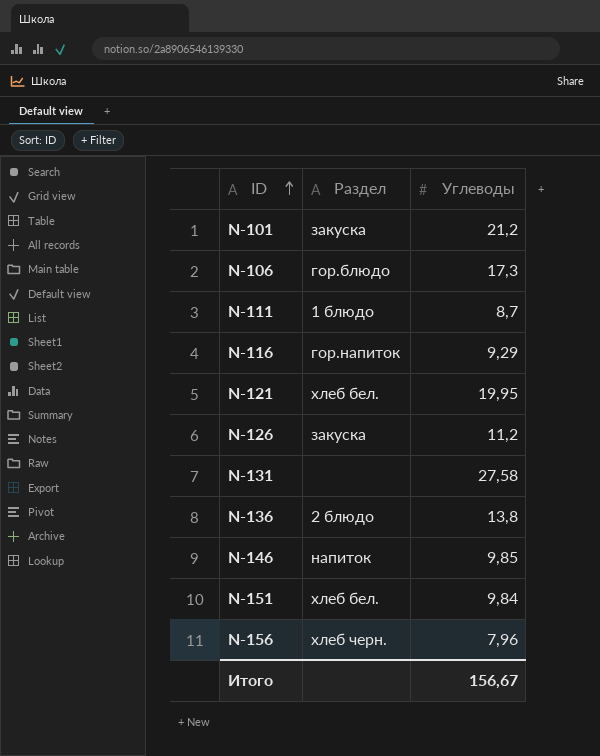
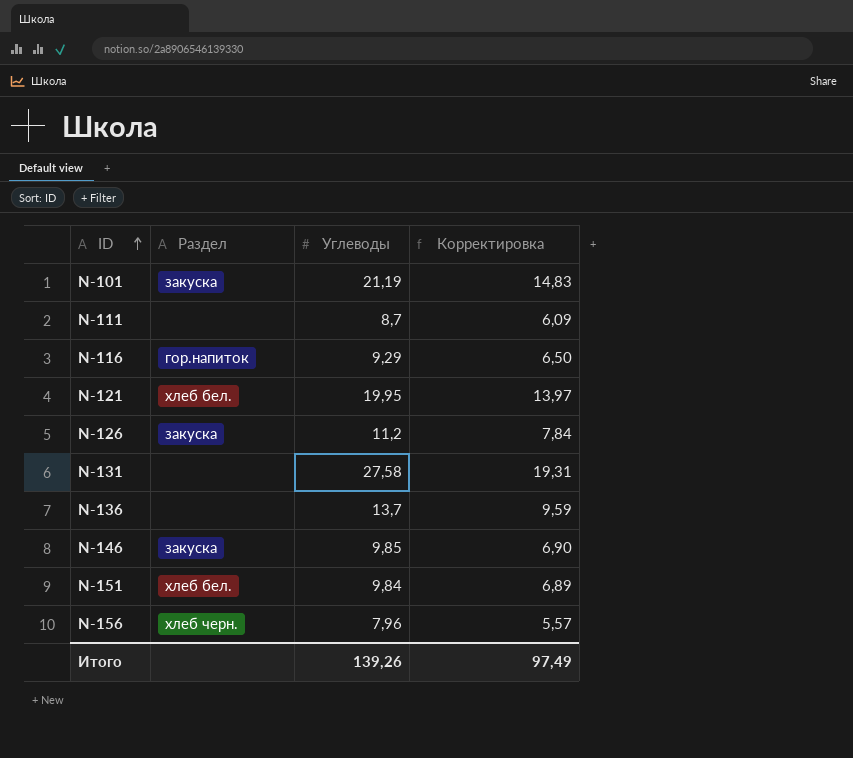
column Корректировка | formula: none -> [Углеводы] * 0,7
row N-106: гор.блюдо | 17,3 -> none
N-101 | Углеводы: 21,2 -> 21,19
N-111 | Раздел: 1 блюдо -> none
N-136 | Раздел: 2 блюдо -> none
N-136 | Углеводы: 13,8 -> 13,7
N-146 | Раздел: напиток -> закуска
Итого | Углеводы: 156,67 -> 139,26

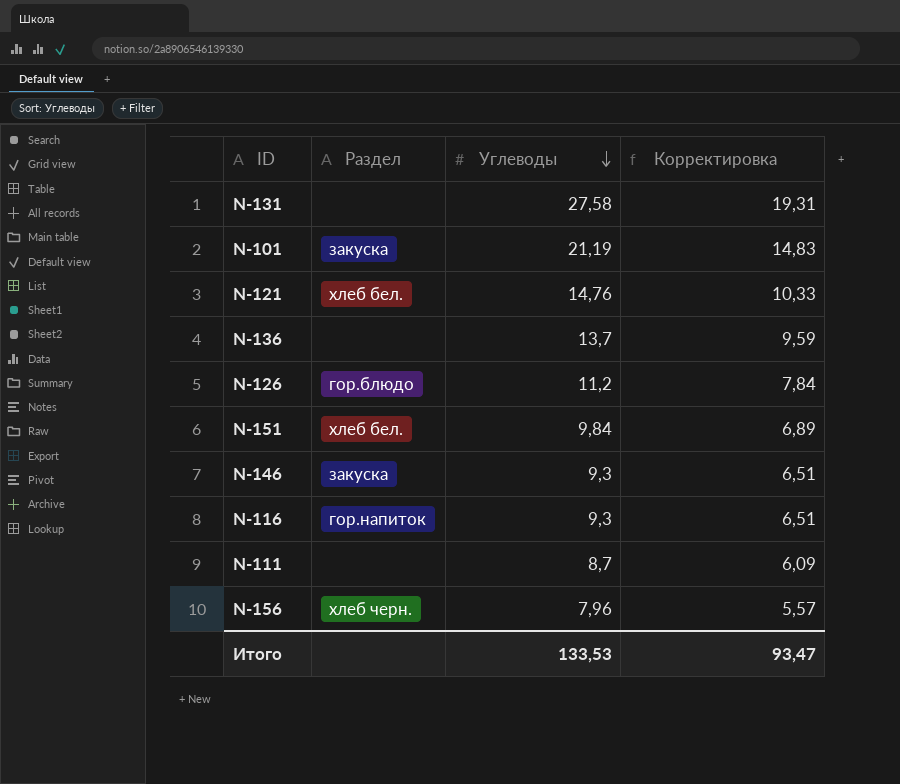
row order: ID ascending -> Углеводы descending
N-121 | Углеводы: 19,95 -> 14,76
N-121 | Корректировка: 13,97 -> 10,33
N-126 | Раздел: закуска -> гор.блюдо
N-146 | Углеводы: 9,85 -> 9,3
N-146 | Корректировка: 6,90 -> 6,51
N-116 | Углеводы: 9,29 -> 9,3
N-116 | Корректировка: 6,50 -> 6,51
Итого | Углеводы: 139,26 -> 133,53
Итого | Корректировка: 97,49 -> 93,47

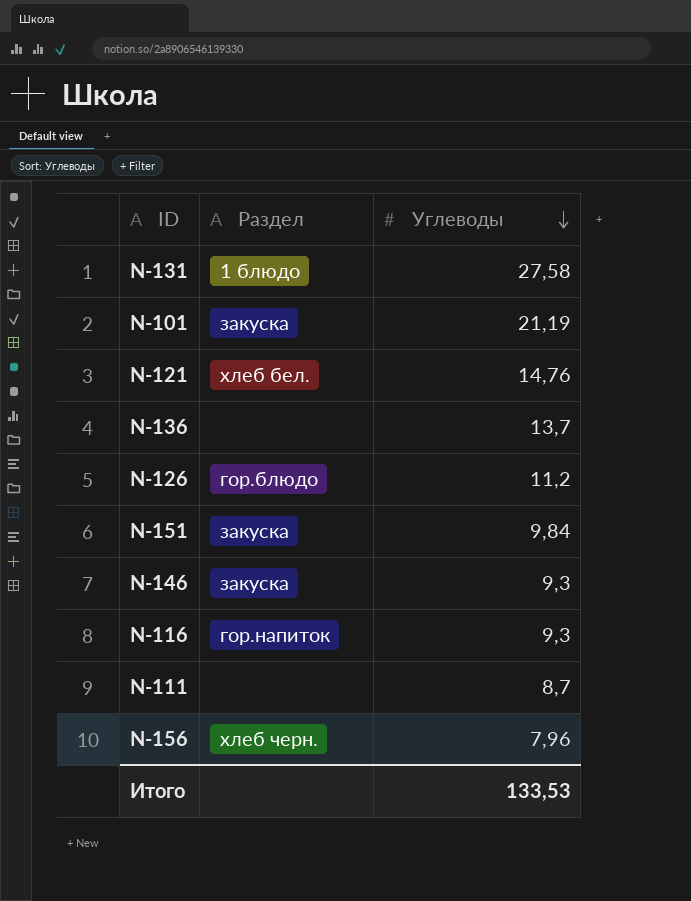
column Корректировка | formula: [Углеводы] * 0,7 -> none
N-131 | Раздел: none -> 1 блюдо
N-151 | Раздел: хлеб бел. -> закуска

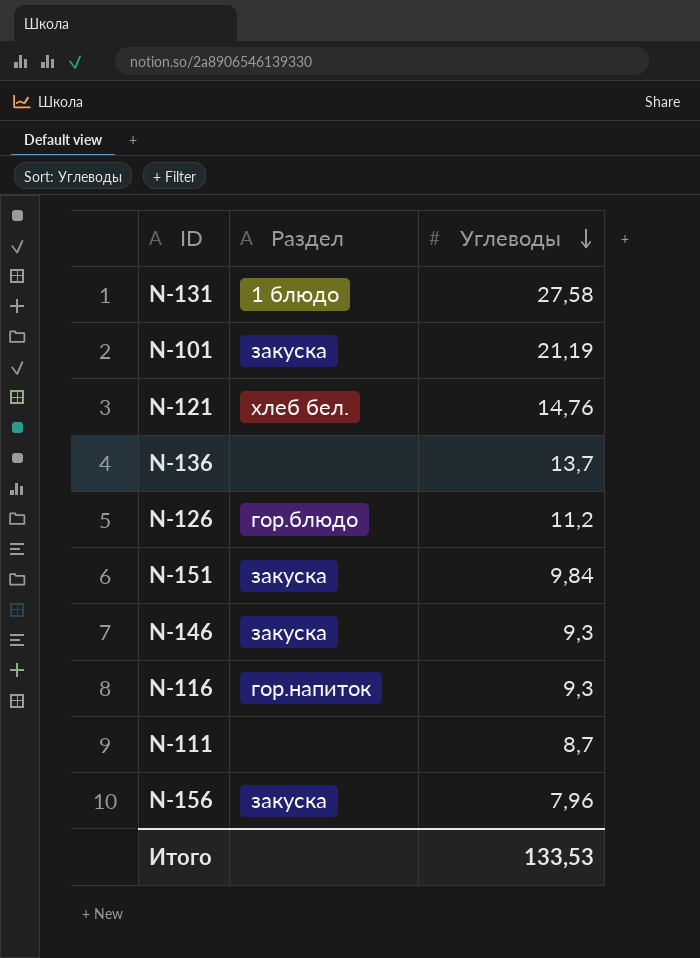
N-156 | Раздел: хлеб черн. -> закуска

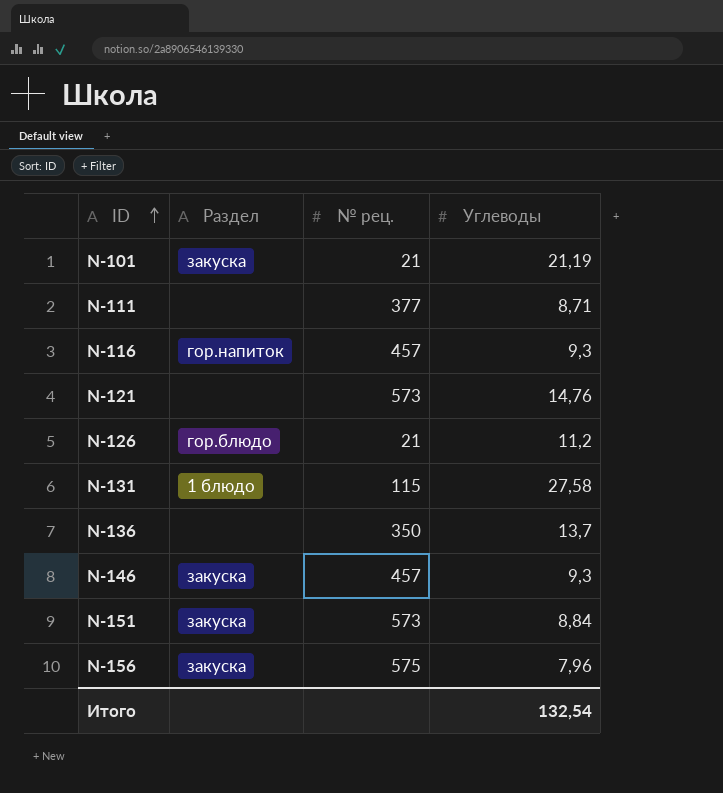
row order: Углеводы descending -> ID ascending
column № рец. | position: none -> 3
N-111 | Углеводы: 8,7 -> 8,71
N-121 | Раздел: хлеб бел. -> none
N-151 | Углеводы: 9,84 -> 8,84
Итого | Углеводы: 133,53 -> 132,54

